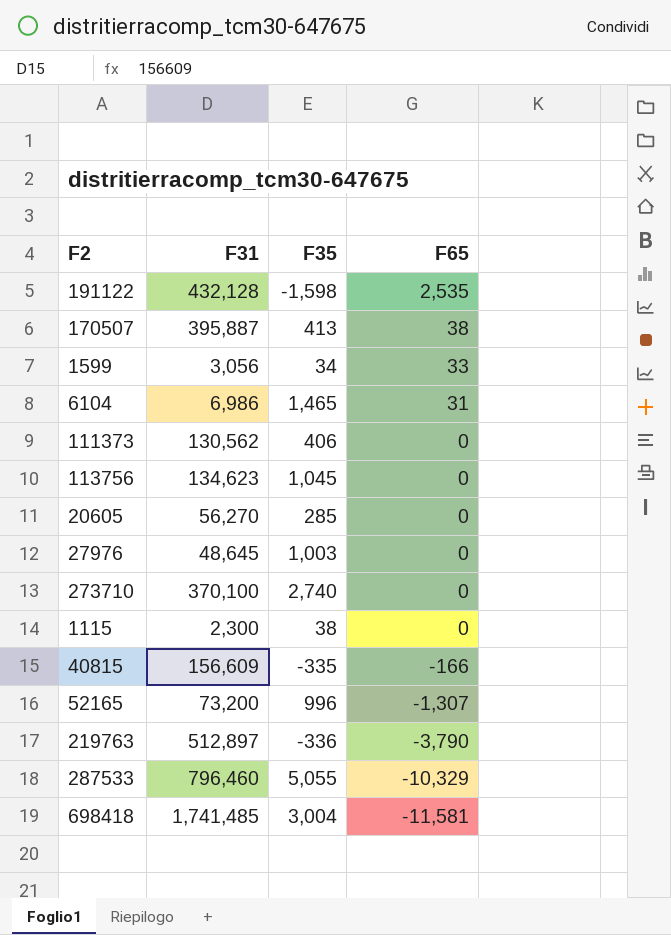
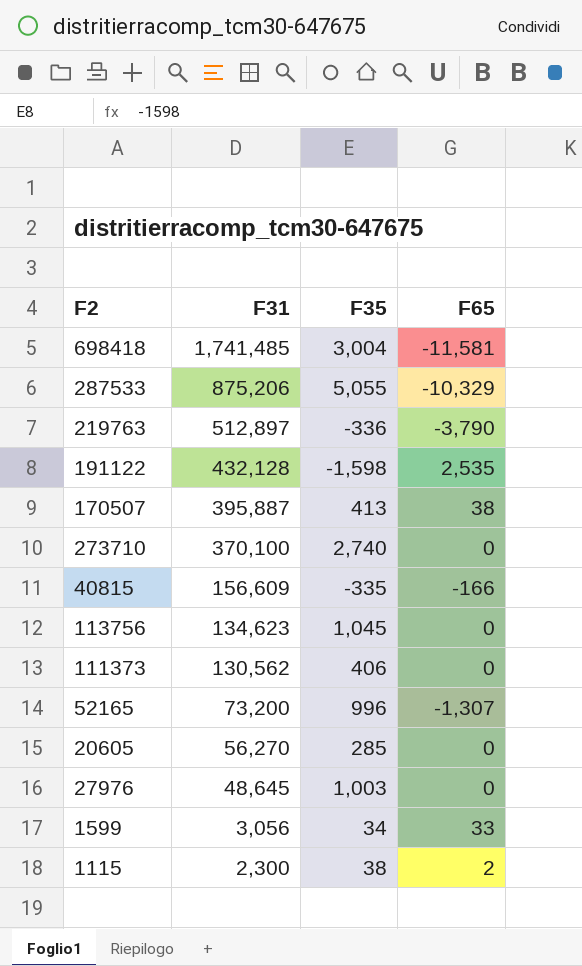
row order: F65 descending -> F31 descending
row 6104: 6,986 | 1,465 | 31 -> none
287533 | F31: 796,460 -> 875,206
1115 | F65: 0 -> 2

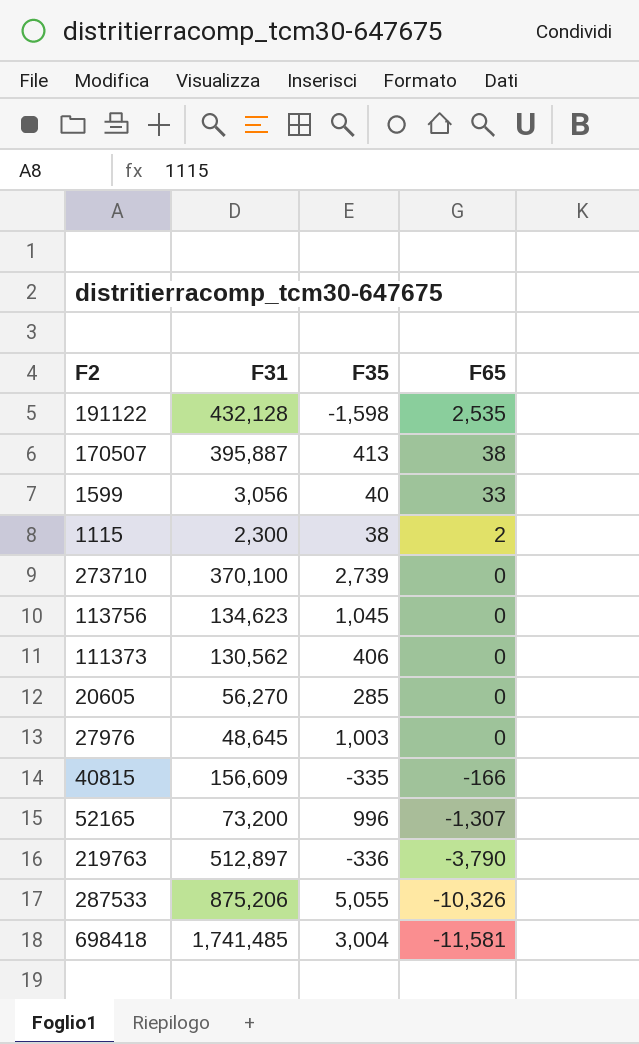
row order: F31 descending -> F65 descending
1599 | F35: 34 -> 40
273710 | F35: 2,740 -> 2,739
287533 | F65: -10,329 -> -10,326

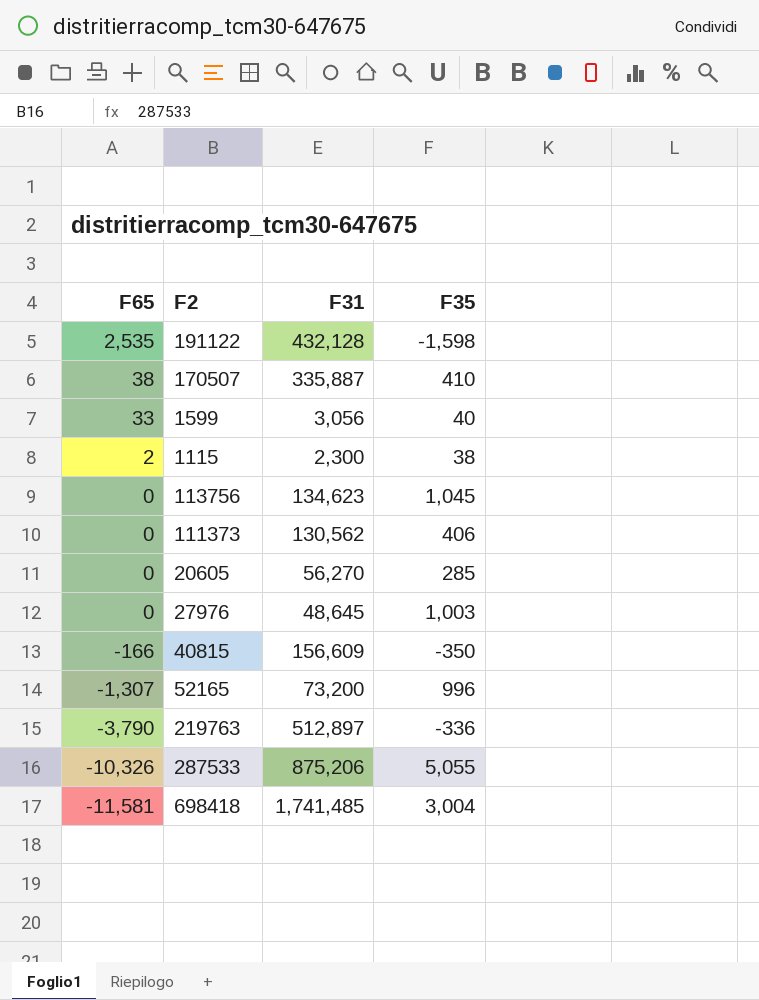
column F65 | position: 4 -> 1
row 273710: 370,100 | 2,739 | 0 -> none
170507 | F31: 395,887 -> 335,887
170507 | F35: 413 -> 410
40815 | F35: -335 -> -350

